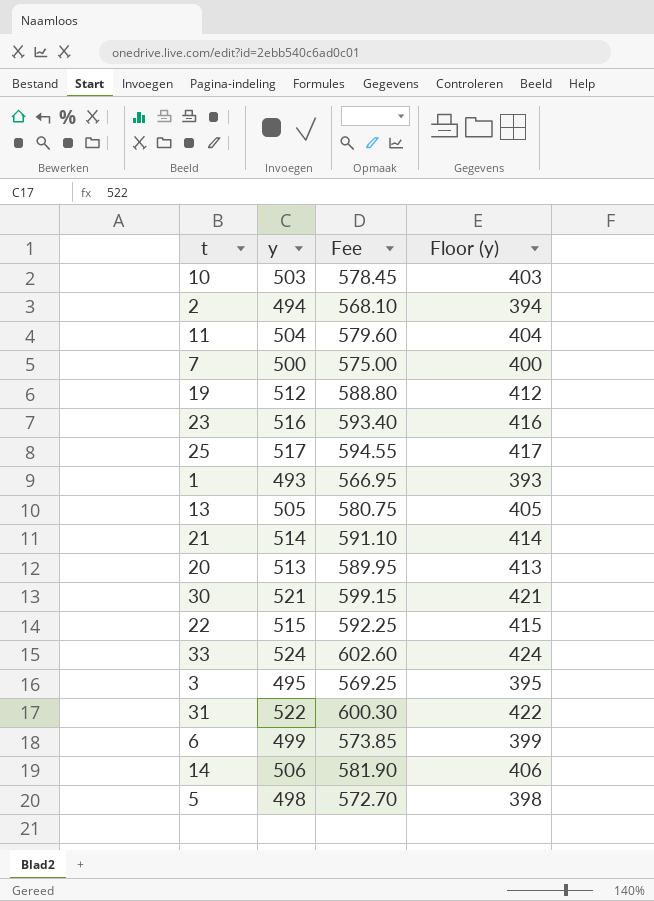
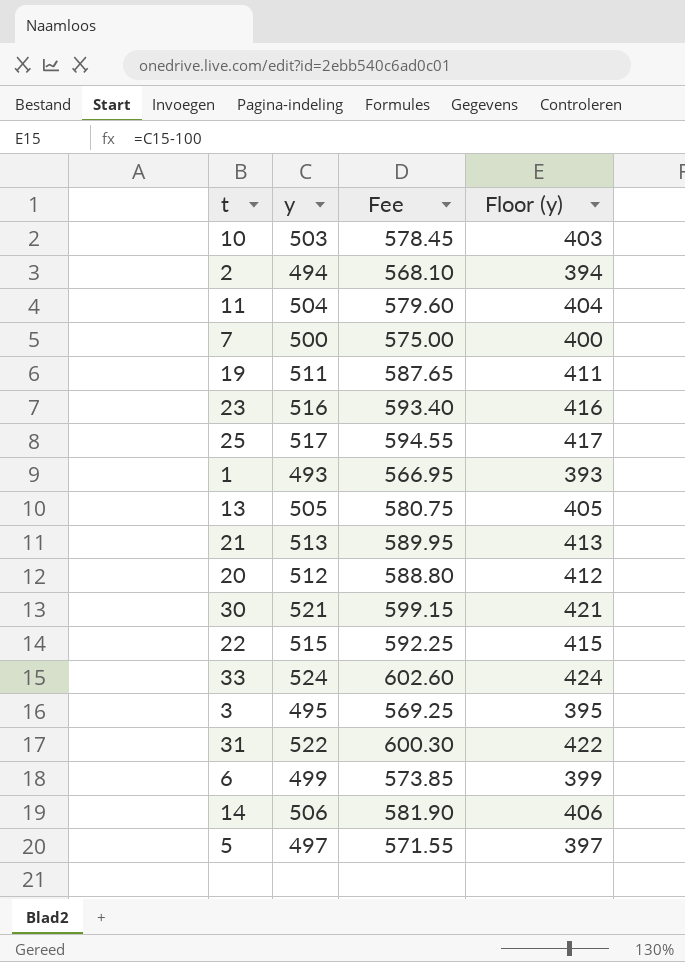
19 | y: 512 -> 511
19 | Fee: 588.80 -> 587.65
19 | Floor (y): 412 -> 411
21 | y: 514 -> 513
21 | Fee: 591.10 -> 589.95
21 | Floor (y): 414 -> 413
20 | y: 513 -> 512
20 | Fee: 589.95 -> 588.80
20 | Floor (y): 413 -> 412
5 | y: 498 -> 497
5 | Fee: 572.70 -> 571.55
5 | Floor (y): 398 -> 397

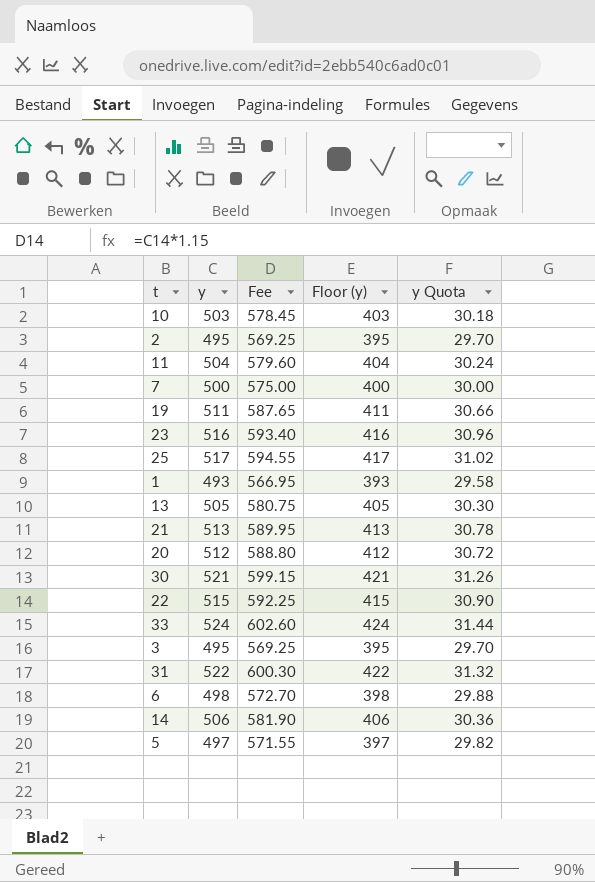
column y Quota | formula: none -> [y] * 0.06
2 | y: 494 -> 495
2 | Fee: 568.10 -> 569.25
2 | Floor (y): 394 -> 395
6 | y: 499 -> 498
6 | Fee: 573.85 -> 572.70
6 | Floor (y): 399 -> 398

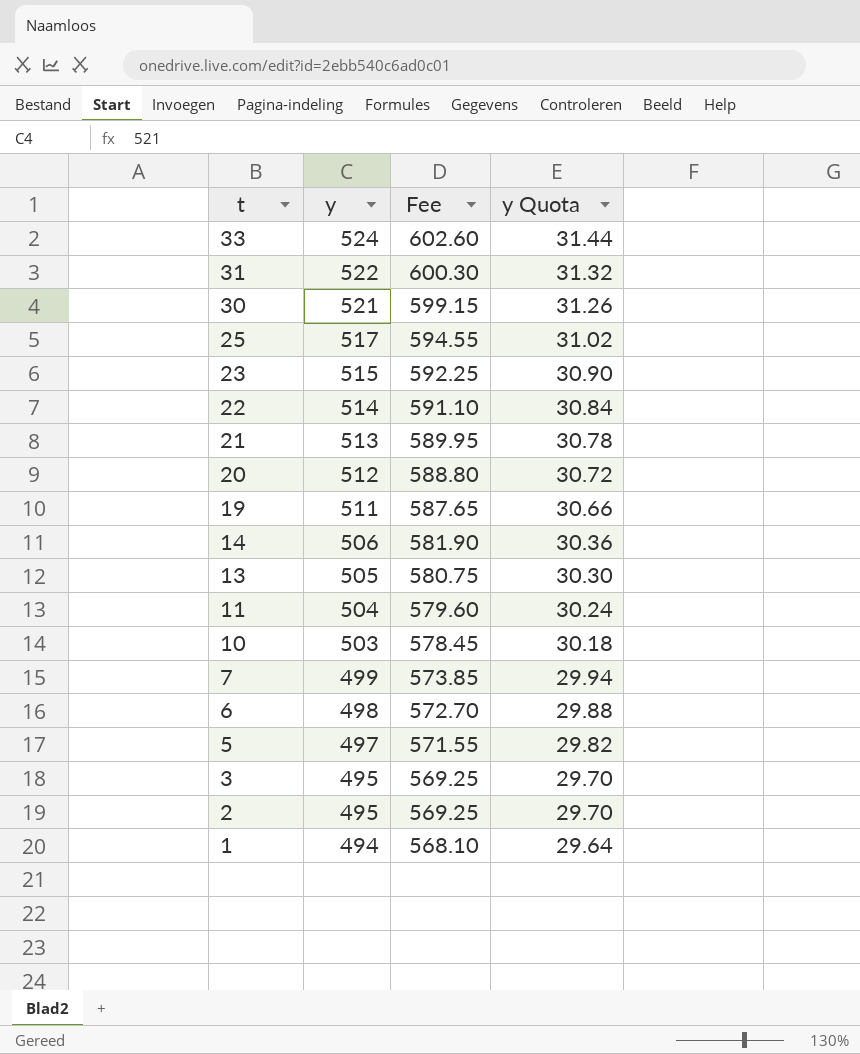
row order: none -> t descending
column Floor (y) | formula: [y] - 100 -> none
23 | y: 516 -> 515
23 | Fee: 593.40 -> 592.25
23 | y Quota: 30.96 -> 30.90
22 | y: 515 -> 514
22 | Fee: 592.25 -> 591.10
22 | y Quota: 30.90 -> 30.84
7 | y: 500 -> 499
7 | Fee: 575.00 -> 573.85
7 | y Quota: 30.00 -> 29.94
1 | y: 493 -> 494
1 | Fee: 566.95 -> 568.10
1 | y Quota: 29.58 -> 29.64

